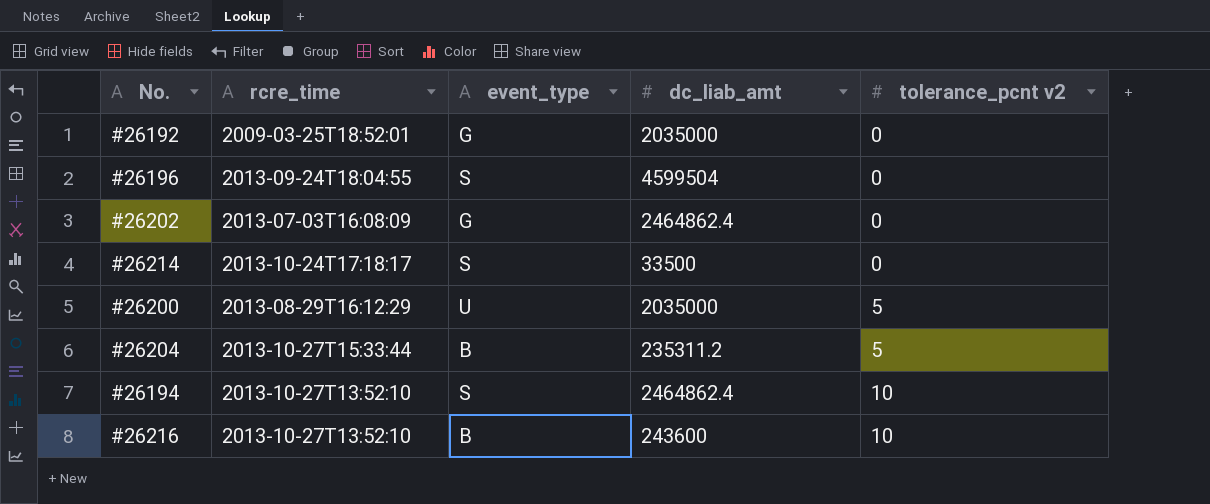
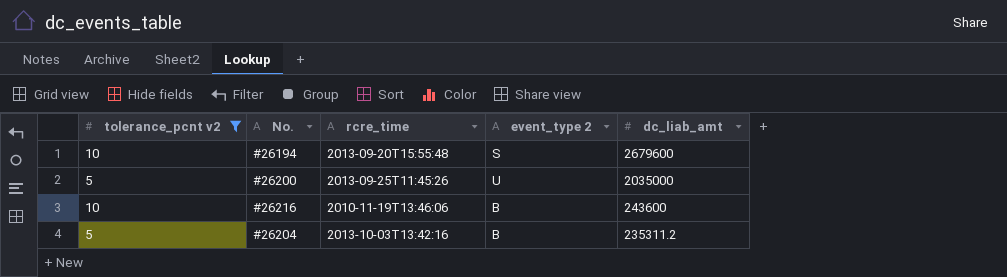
filter: none -> tolerance_pcnt v2 != 0
row order: tolerance_pcnt v2 ascending -> dc_liab_amt descending
column tolerance_pcnt v2 | position: 5 -> 1
column name: event_type -> event_type 2
#26194 | rcre_time: 2013-10-27T13:52:10 -> 2013-09-20T15:55:48
#26194 | dc_liab_amt: 2464862.4 -> 2679600
#26200 | rcre_time: 2013-08-29T16:12:29 -> 2013-09-25T11:45:26
#26216 | rcre_time: 2013-10-27T13:52:10 -> 2010-11-19T13:46:06
#26204 | rcre_time: 2013-10-27T15:33:44 -> 2013-10-03T13:42:16

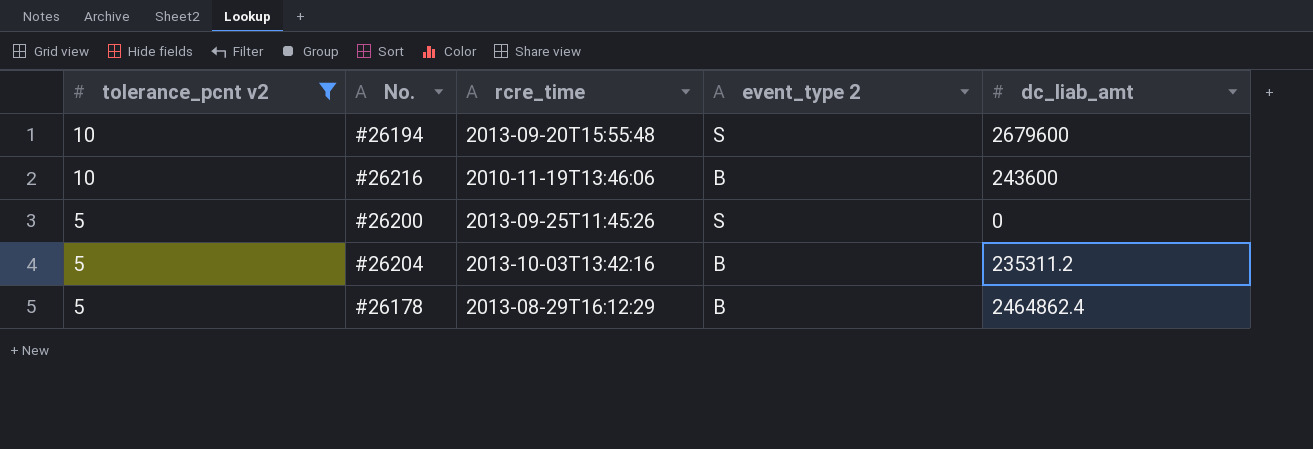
row order: dc_liab_amt descending -> tolerance_pcnt v2 descending
#26200 | event_type 2: U -> S
#26200 | dc_liab_amt: 2035000 -> 0
row #26178: none -> 5 | 2013-08-29T16:12:29 | B | 2464862.4

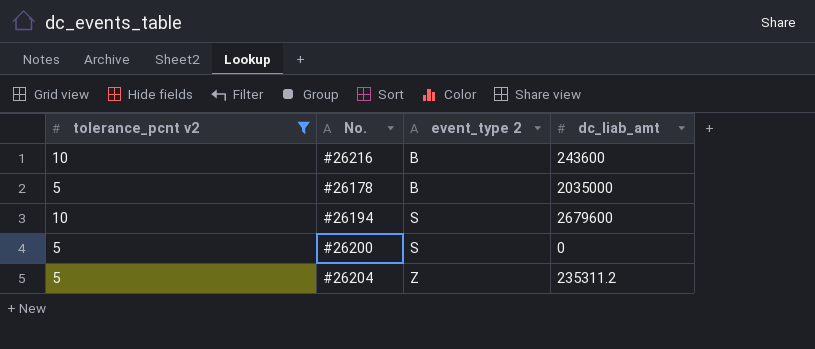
row order: tolerance_pcnt v2 descending -> event_type 2 ascending
column rcre_time | position: 3 -> none
#26178 | dc_liab_amt: 2464862.4 -> 2035000
#26204 | event_type 2: B -> Z

